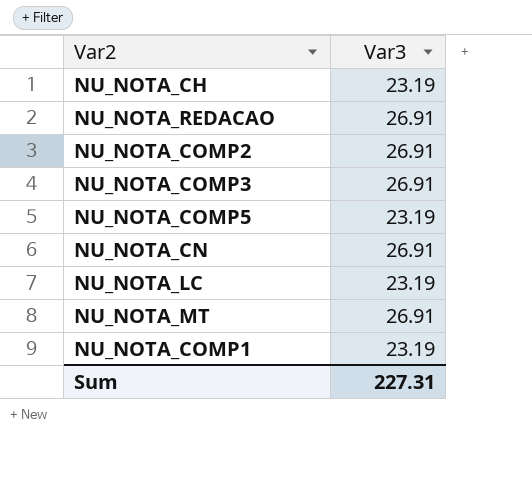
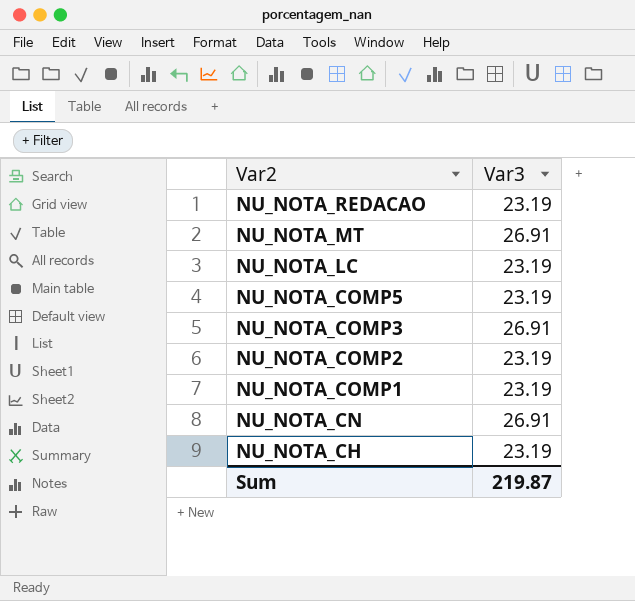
row order: none -> Var2 descending
NU_NOTA_REDACAO | Var3: 26.91 -> 23.19
NU_NOTA_COMP2 | Var3: 26.91 -> 23.19
Sum | Var3: 227.31 -> 219.87

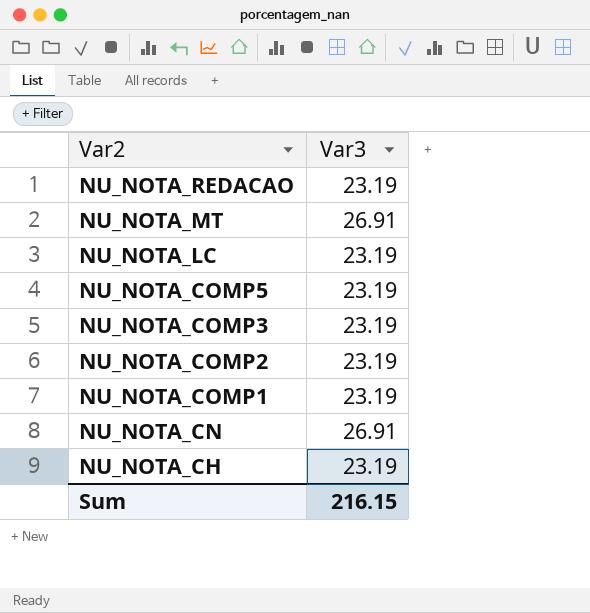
NU_NOTA_COMP3 | Var3: 26.91 -> 23.19
Sum | Var3: 219.87 -> 216.15

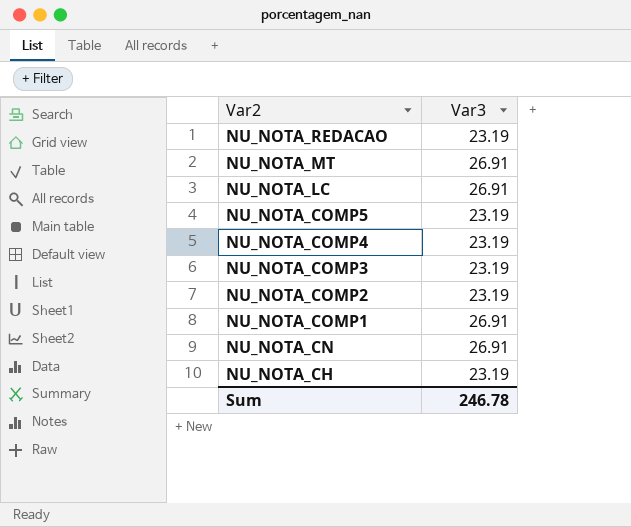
NU_NOTA_LC | Var3: 23.19 -> 26.91
row NU_NOTA_COMP4: none -> 23.19
NU_NOTA_COMP1 | Var3: 23.19 -> 26.91
Sum | Var3: 216.15 -> 246.78

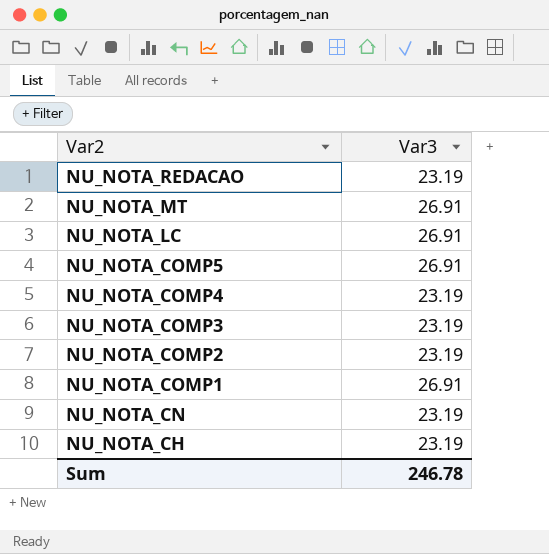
NU_NOTA_COMP5 | Var3: 23.19 -> 26.91
NU_NOTA_CN | Var3: 26.91 -> 23.19

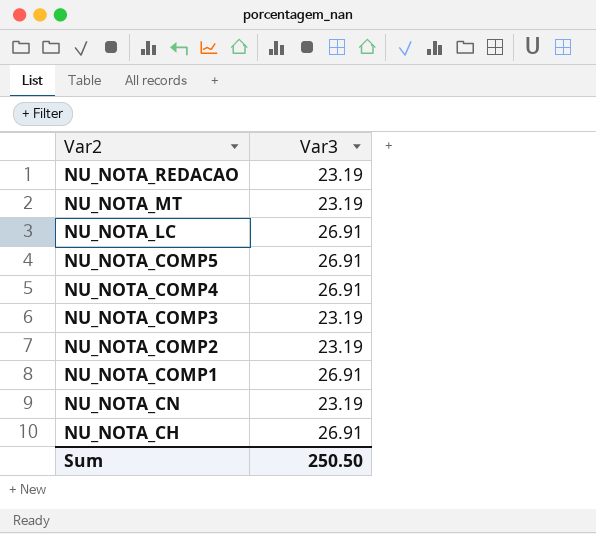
NU_NOTA_MT | Var3: 26.91 -> 23.19
NU_NOTA_COMP4 | Var3: 23.19 -> 26.91
NU_NOTA_CH | Var3: 23.19 -> 26.91
Sum | Var3: 246.78 -> 250.50

